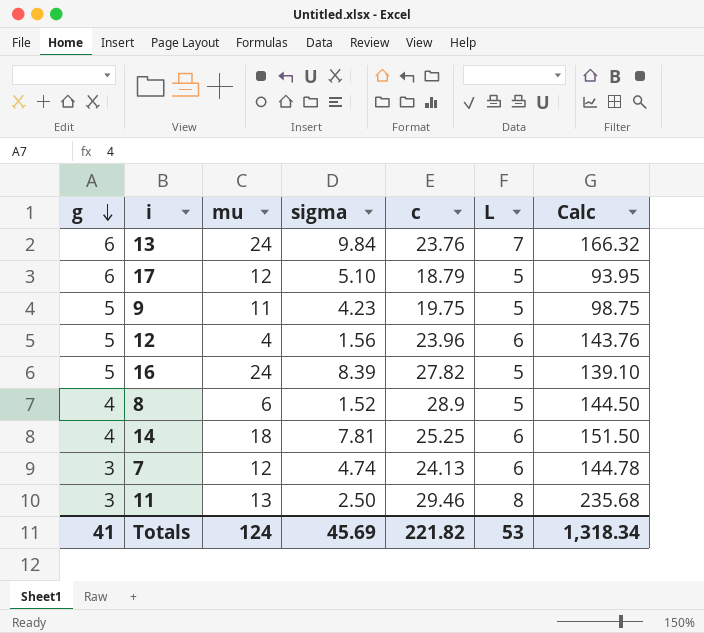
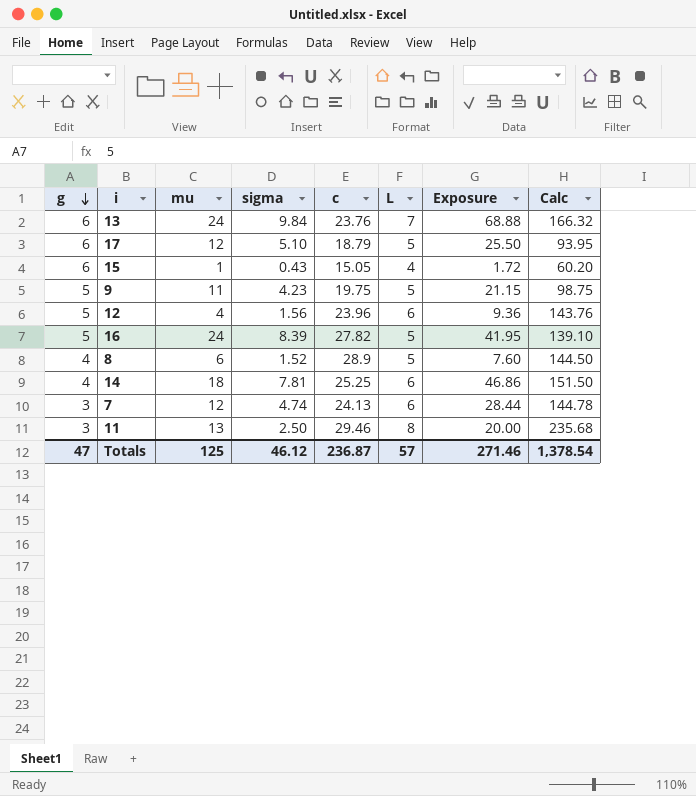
column Exposure | formula: none -> [sigma] * [L]
row 15: none -> 6 | 1 | 0.43 | 15.05 | 4 | 1.72 | 60.20
Totals | g: 41 -> 47
Totals | mu: 124 -> 125
Totals | sigma: 45.69 -> 46.12
Totals | c: 221.82 -> 236.87
Totals | L: 53 -> 57
Totals | Calc: 1,318.34 -> 1,378.54

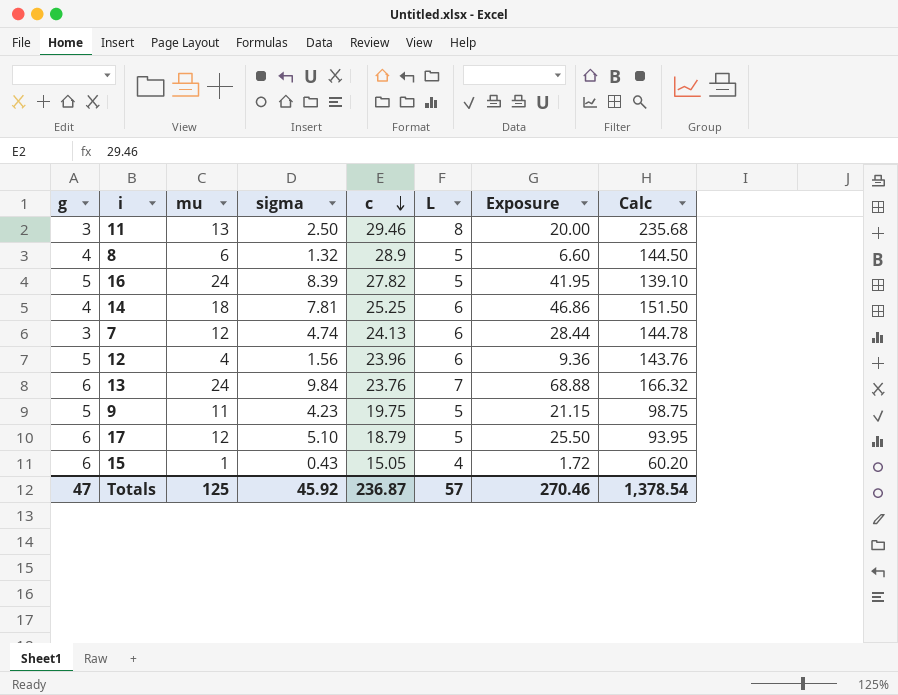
row order: g descending -> c descending
8 | sigma: 1.52 -> 1.32
8 | Exposure: 7.60 -> 6.60
Totals | sigma: 46.12 -> 45.92
Totals | Exposure: 271.46 -> 270.46

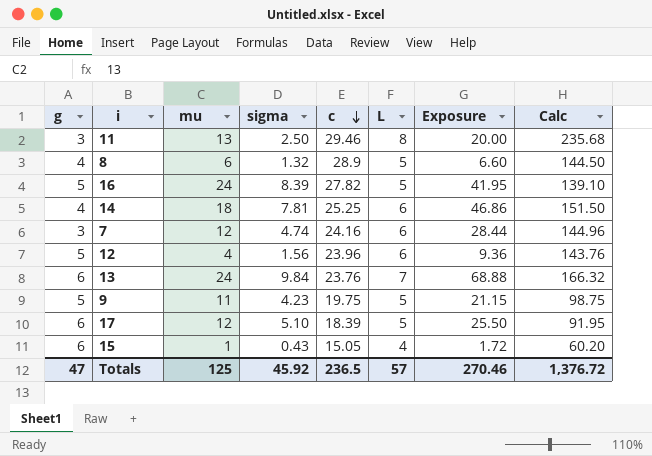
7 | c: 24.13 -> 24.16
7 | Calc: 144.78 -> 144.96
17 | c: 18.79 -> 18.39
17 | Calc: 93.95 -> 91.95
Totals | c: 236.87 -> 236.5
Totals | Calc: 1,378.54 -> 1,376.72

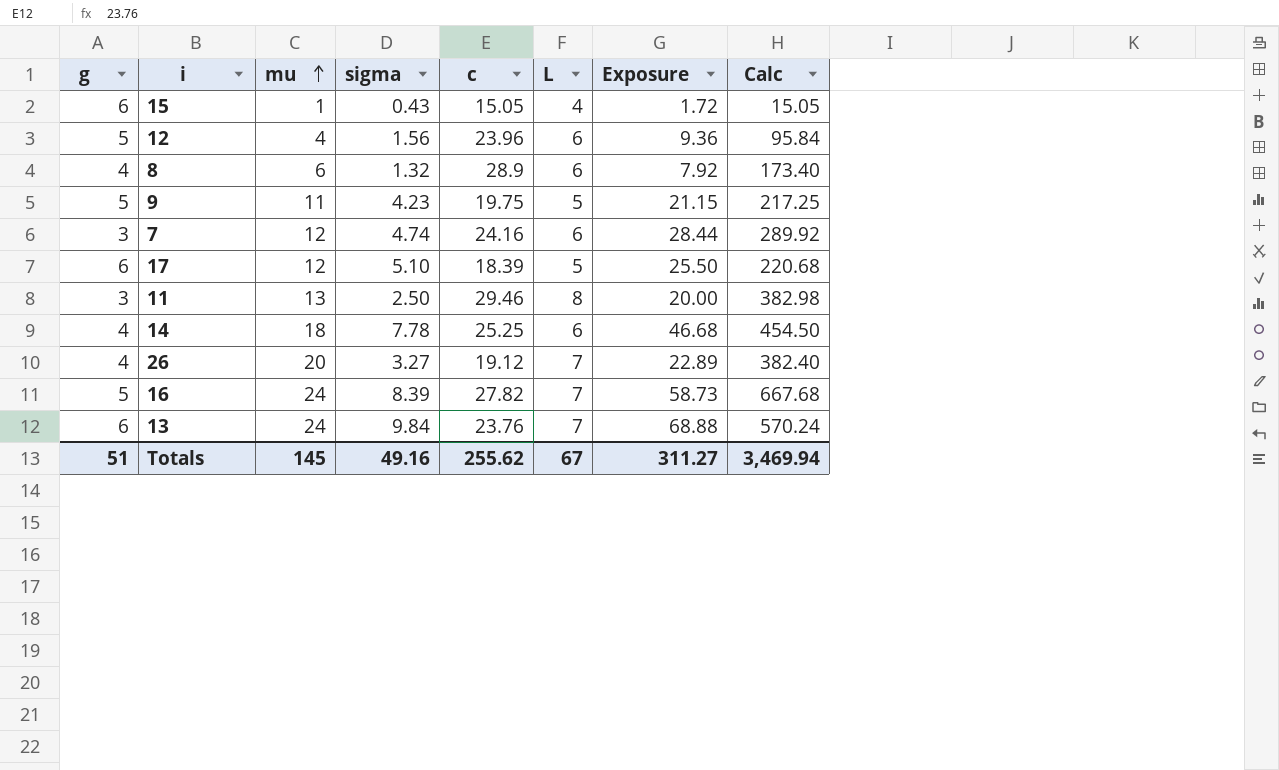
row order: c descending -> mu ascending
column Calc | formula: [c] * [L] -> [mu] * [c]
8 | L: 5 -> 6
8 | Exposure: 6.60 -> 7.92
14 | sigma: 7.81 -> 7.78
14 | Exposure: 46.86 -> 46.68
row 26: none -> 4 | 20 | 3.27 | 19.12 | 7 | 22.89 | 382.40
16 | L: 5 -> 7
16 | Exposure: 41.95 -> 58.73
Totals | g: 47 -> 51
Totals | mu: 125 -> 145
Totals | sigma: 45.92 -> 49.16
Totals | c: 236.5 -> 255.62
Totals | L: 57 -> 67
Totals | Exposure: 270.46 -> 311.27
Totals | Calc: 1,376.72 -> 3,469.94

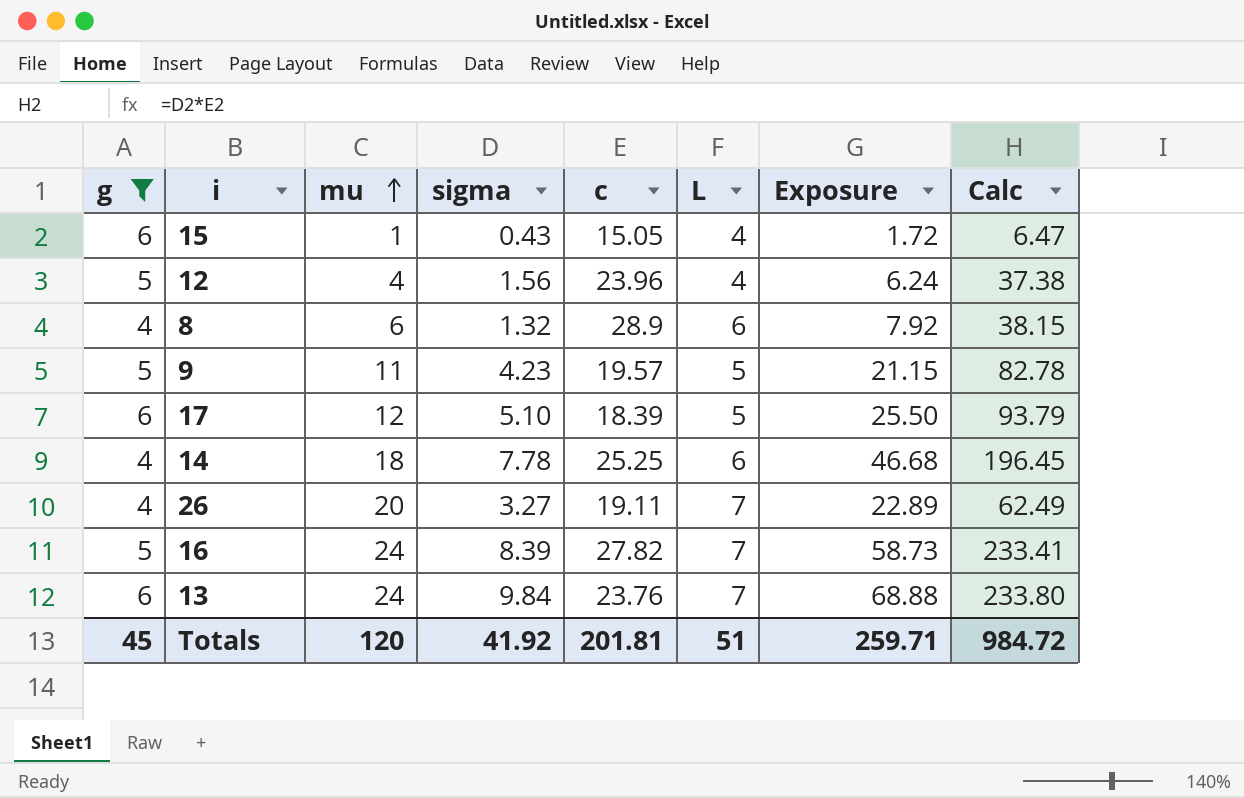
filter: none -> g != 3
column Calc | formula: [mu] * [c] -> [sigma] * [c]
12 | L: 6 -> 4
12 | Exposure: 9.36 -> 6.24
9 | c: 19.75 -> 19.57
26 | c: 19.12 -> 19.11
Totals | g: 51 -> 45
Totals | mu: 145 -> 120
Totals | sigma: 49.16 -> 41.92
Totals | c: 255.62 -> 201.81
Totals | L: 67 -> 51
Totals | Exposure: 311.27 -> 259.71
Totals | Calc: 3,469.94 -> 984.72

